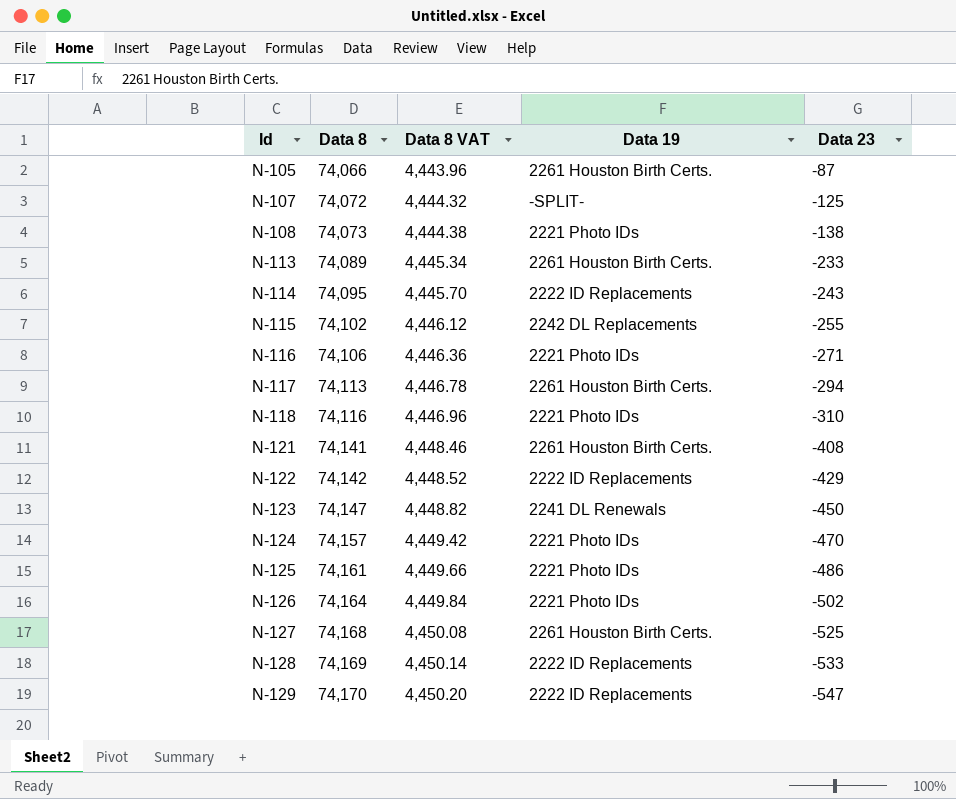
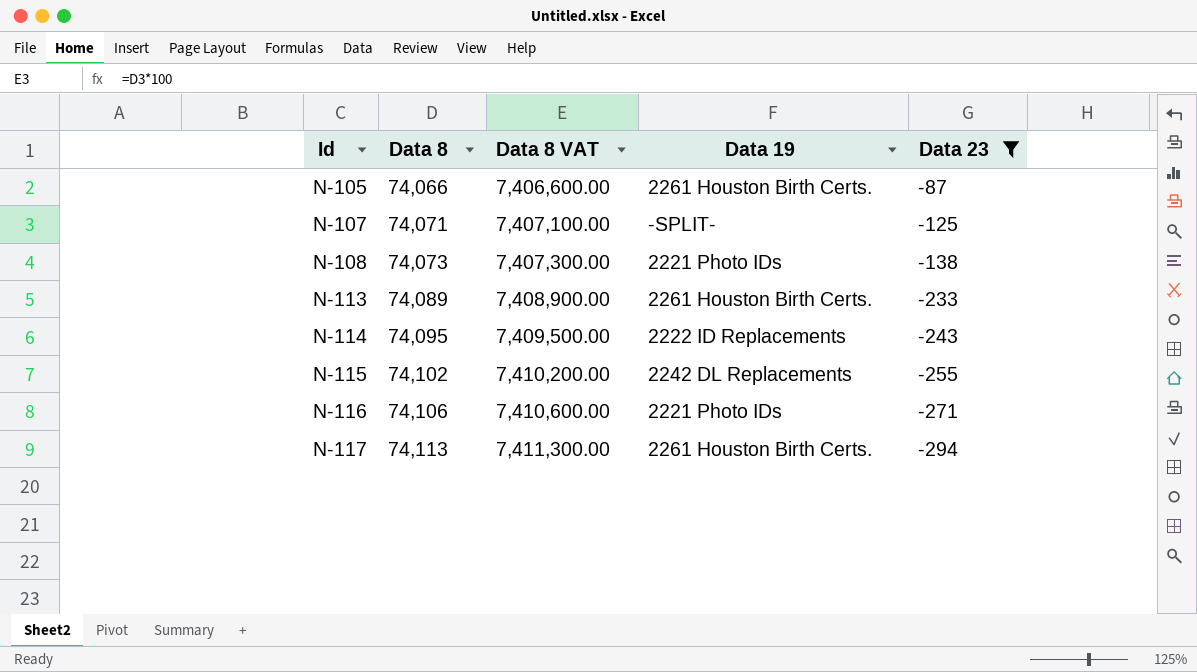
filter: none -> Data 23 >= -294
column Data 8 VAT | formula: [Data 8] * 0.06 -> [Data 8] * 100
N-107 | Data 8: 74,072 -> 74,071

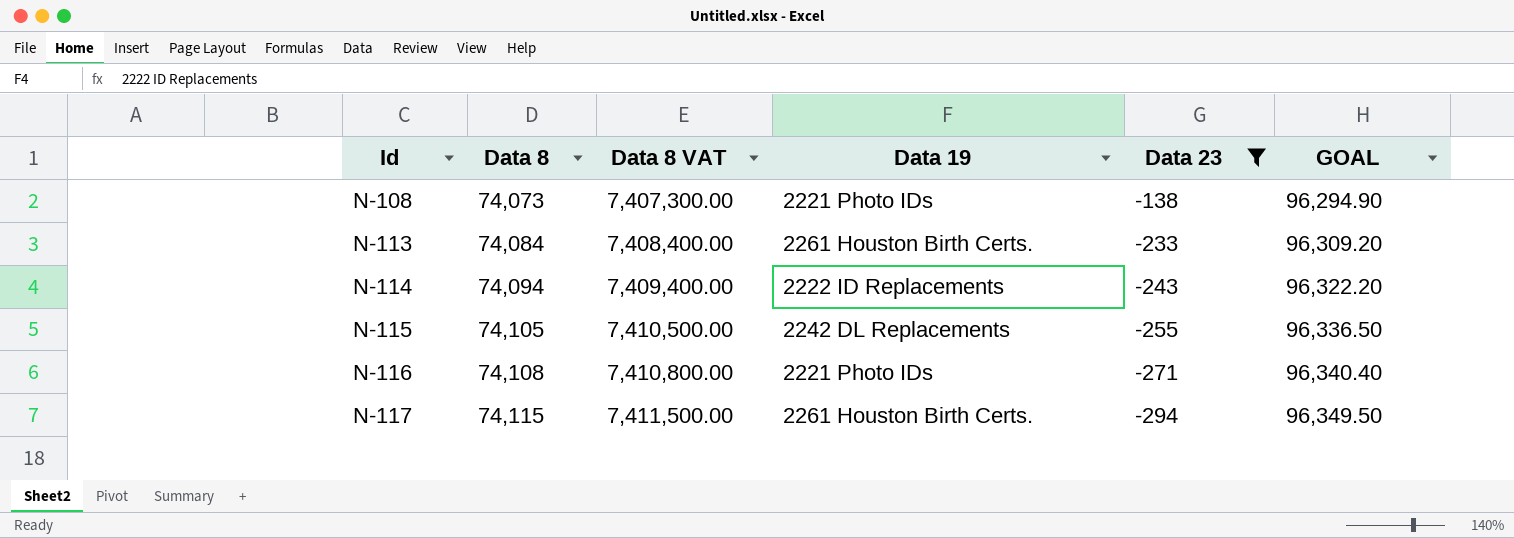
column GOAL | formula: none -> [Data 8] * 1.3
row N-105: 74,066 | 7,406,600.00 | 2261 Houston Birth Certs. | -87 -> none
row N-107: 74,071 | 7,407,100.00 | -SPLIT- | -125 -> none
N-113 | Data 8: 74,089 -> 74,084
N-113 | Data 8 VAT: 7,408,900.00 -> 7,408,400.00
N-114 | Data 8: 74,095 -> 74,094
N-114 | Data 8 VAT: 7,409,500.00 -> 7,409,400.00
N-115 | Data 8: 74,102 -> 74,105
N-115 | Data 8 VAT: 7,410,200.00 -> 7,410,500.00
N-116 | Data 8: 74,106 -> 74,108
N-116 | Data 8 VAT: 7,410,600.00 -> 7,410,800.00
N-117 | Data 8: 74,113 -> 74,115
N-117 | Data 8 VAT: 7,411,300.00 -> 7,411,500.00

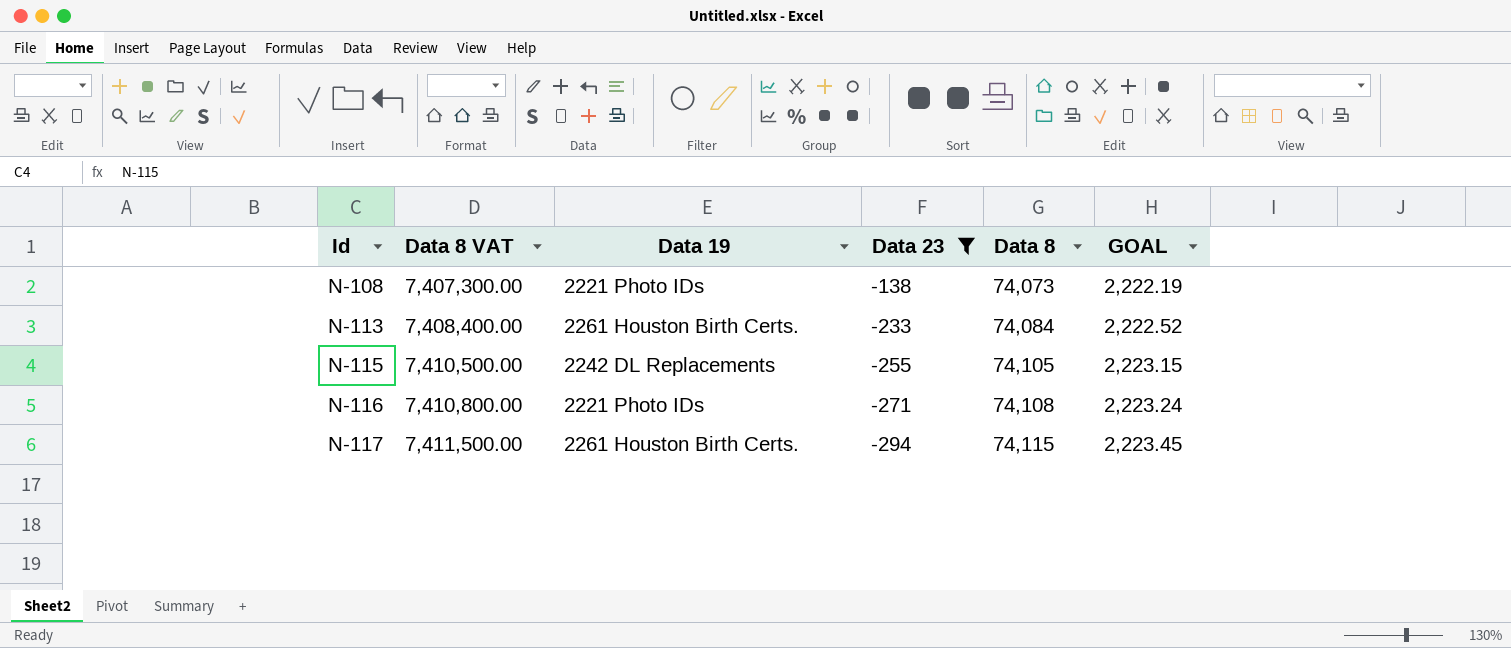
column Data 8 | position: 2 -> 5
column GOAL | formula: [Data 8] * 1.3 -> [Data 8] * 0.03
row N-114: 74,094 | 7,409,400.00 | 2222 ID Replacements | -243 | 96,322.20 -> none

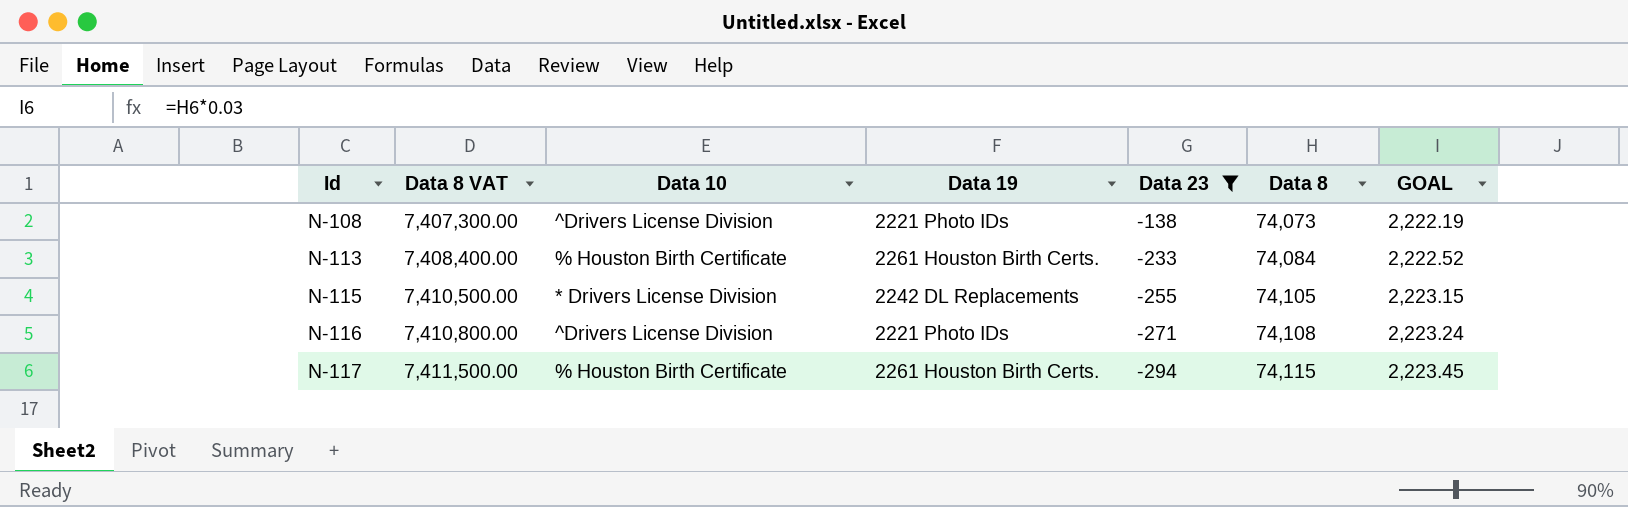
column Data 10 | position: none -> 3

